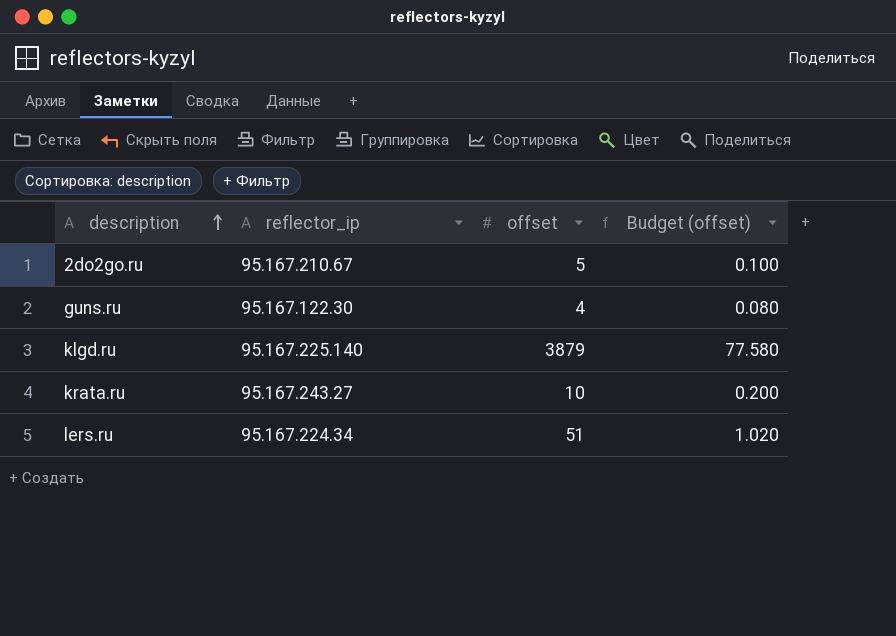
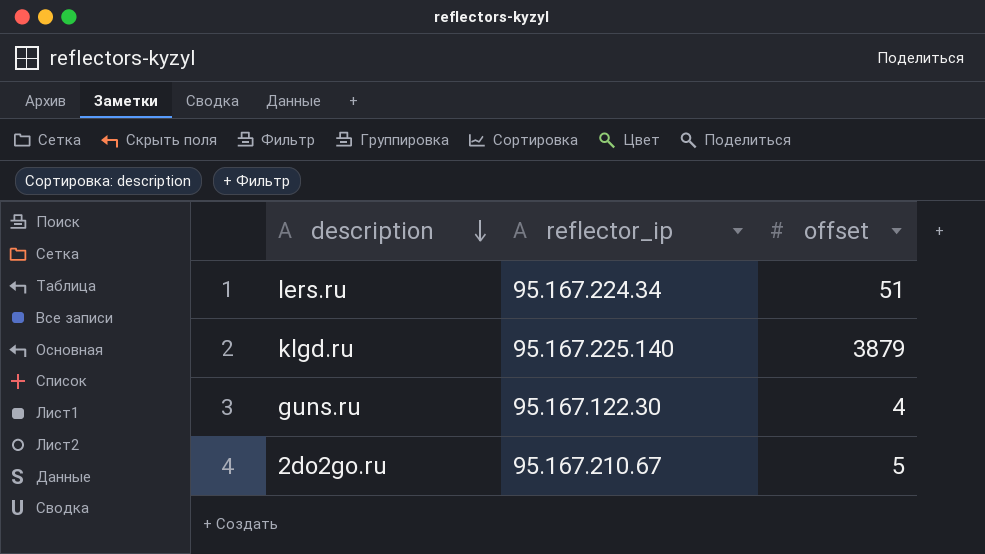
row order: description ascending -> description descending
column Budget (offset) | formula: [offset] * 0.02 -> none
row krata.ru: 95.167.243.27 | 10 | 0.200 -> none

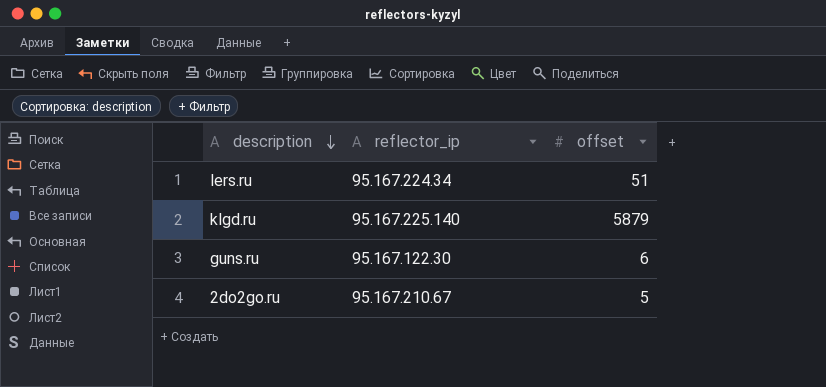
klgd.ru | offset: 3879 -> 5879
guns.ru | offset: 4 -> 6

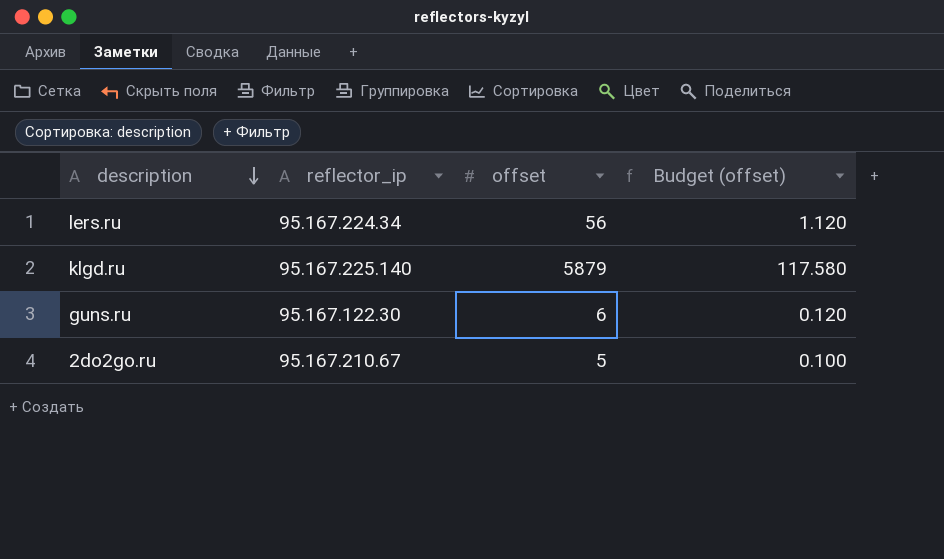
column Budget (offset) | formula: none -> [offset] * 0.02
lers.ru | offset: 51 -> 56

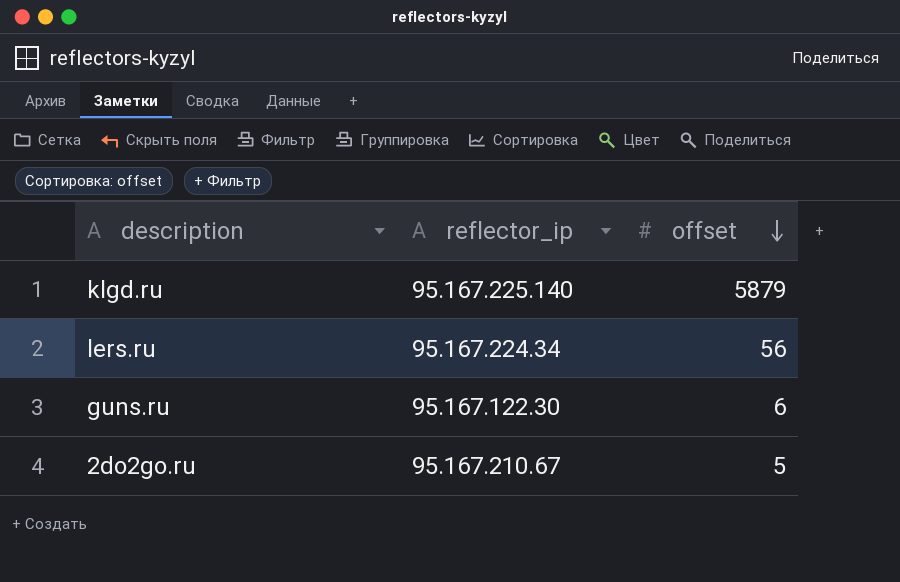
row order: description descending -> offset descending
column Budget (offset) | formula: [offset] * 0.02 -> none

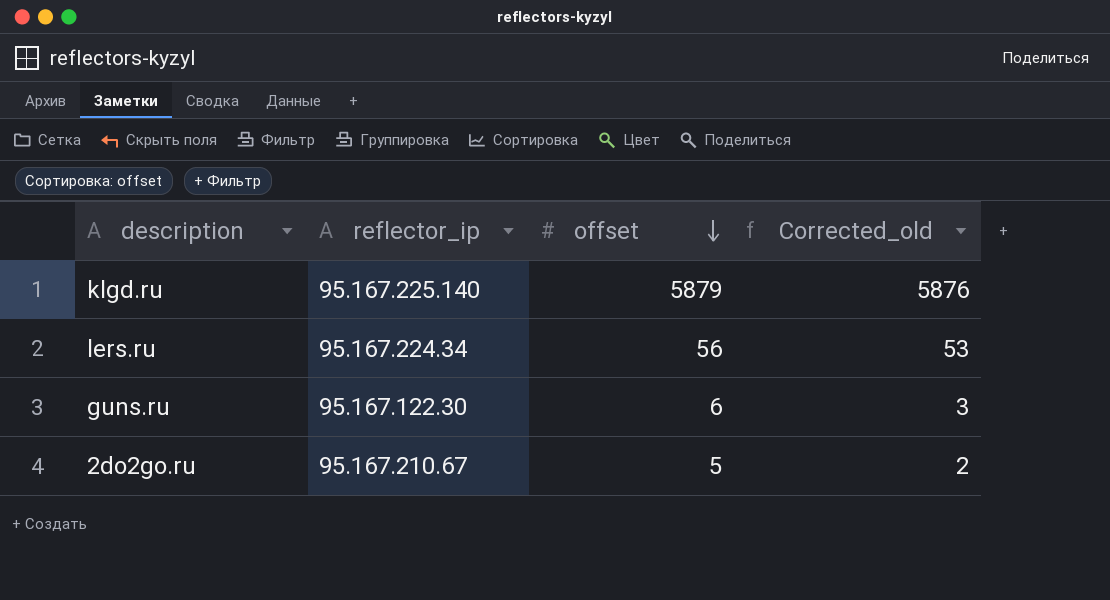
column Corrected_old | formula: none -> [offset] - 3

